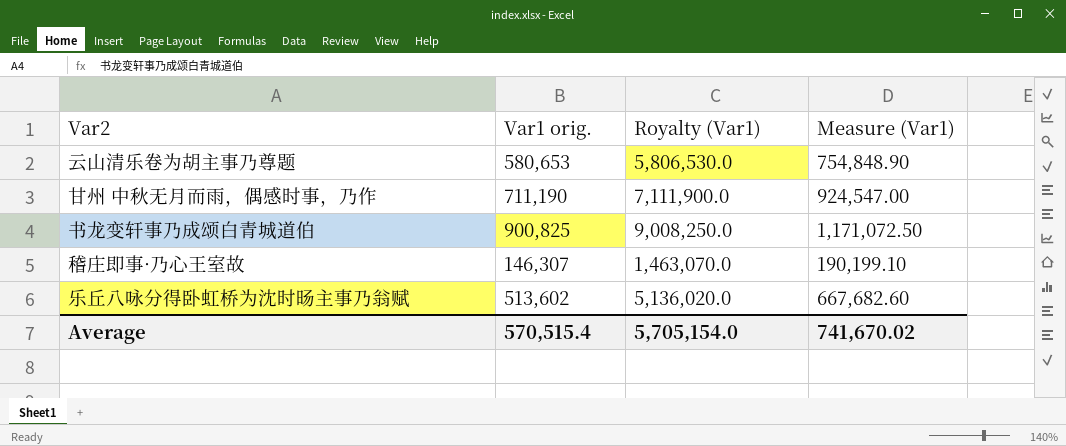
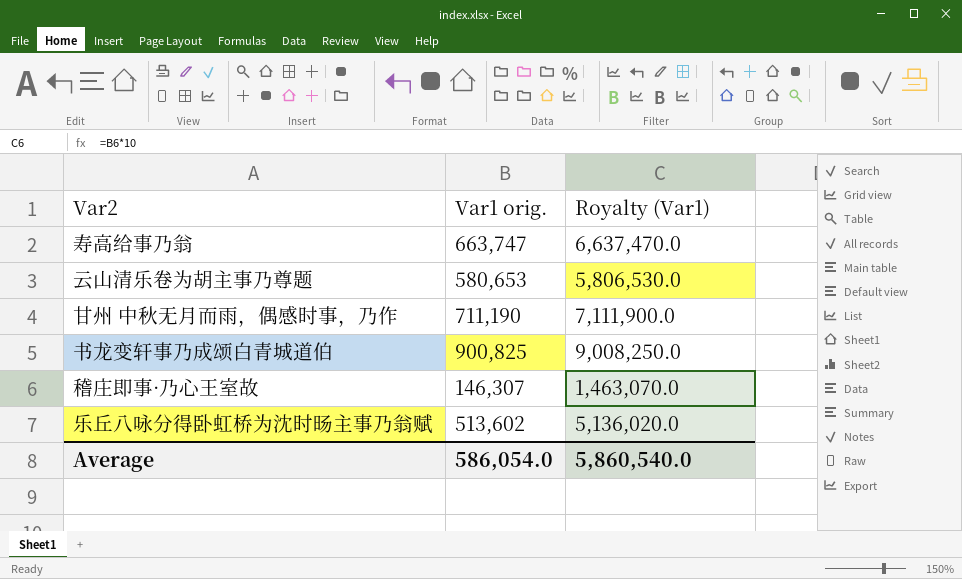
column Measure (Var1) | formula: [Var1 orig.] * 1.3 -> none
row 寿高给事乃翁: none -> 663,747 | 6,637,470.0
Average | Var1 orig.: 570,515.4 -> 586,054.0
Average | Royalty (Var1): 5,705,154.0 -> 5,860,540.0

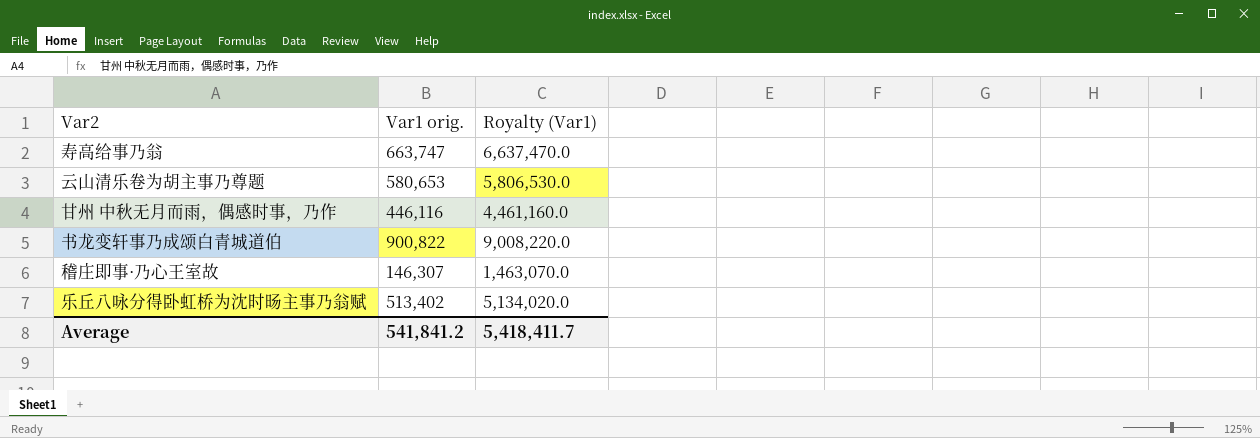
甘州 中秋无月而雨，偶感时事，乃作 | Var1 orig.: 711,190 -> 446,116
甘州 中秋无月而雨，偶感时事，乃作 | Royalty (Var1): 7,111,900.0 -> 4,461,160.0
书龙变轩事乃成颂白青城道伯 | Var1 orig.: 900,825 -> 900,822
书龙变轩事乃成颂白青城道伯 | Royalty (Var1): 9,008,250.0 -> 9,008,220.0
乐丘八咏分得卧虹桥为沈时旸主事乃翁赋 | Var1 orig.: 513,602 -> 513,402
乐丘八咏分得卧虹桥为沈时旸主事乃翁赋 | Royalty (Var1): 5,136,020.0 -> 5,134,020.0
Average | Var1 orig.: 586,054.0 -> 541,841.2
Average | Royalty (Var1): 5,860,540.0 -> 5,418,411.7

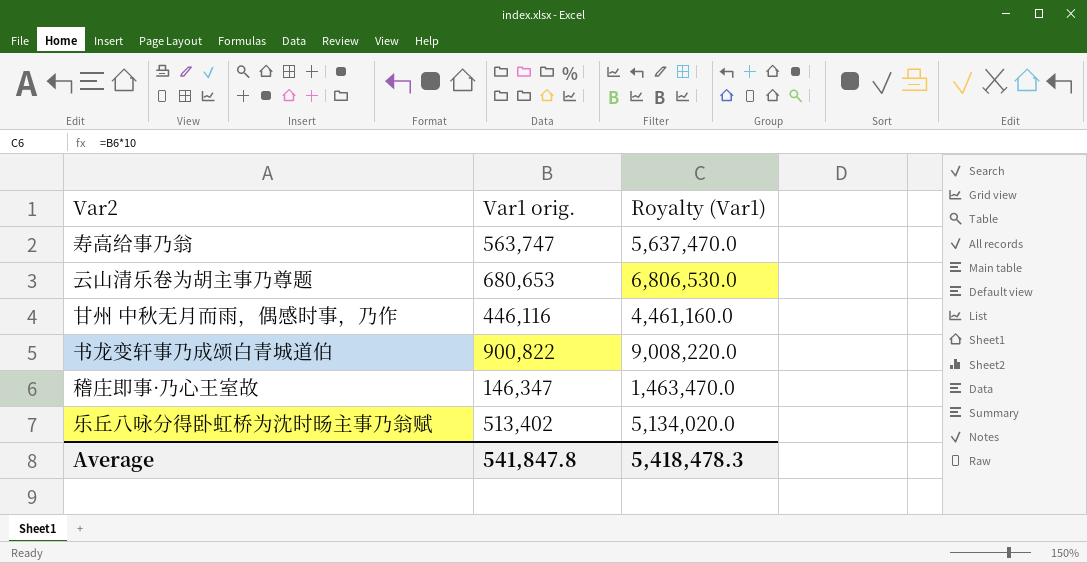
寿高给事乃翁 | Var1 orig.: 663,747 -> 563,747
寿高给事乃翁 | Royalty (Var1): 6,637,470.0 -> 5,637,470.0
云山清乐卷为胡主事乃尊题 | Var1 orig.: 580,653 -> 680,653
云山清乐卷为胡主事乃尊题 | Royalty (Var1): 5,806,530.0 -> 6,806,530.0
稽庄即事·乃心王室故 | Var1 orig.: 146,307 -> 146,347
稽庄即事·乃心王室故 | Royalty (Var1): 1,463,070.0 -> 1,463,470.0
Average | Var1 orig.: 541,841.2 -> 541,847.8
Average | Royalty (Var1): 5,418,411.7 -> 5,418,478.3

